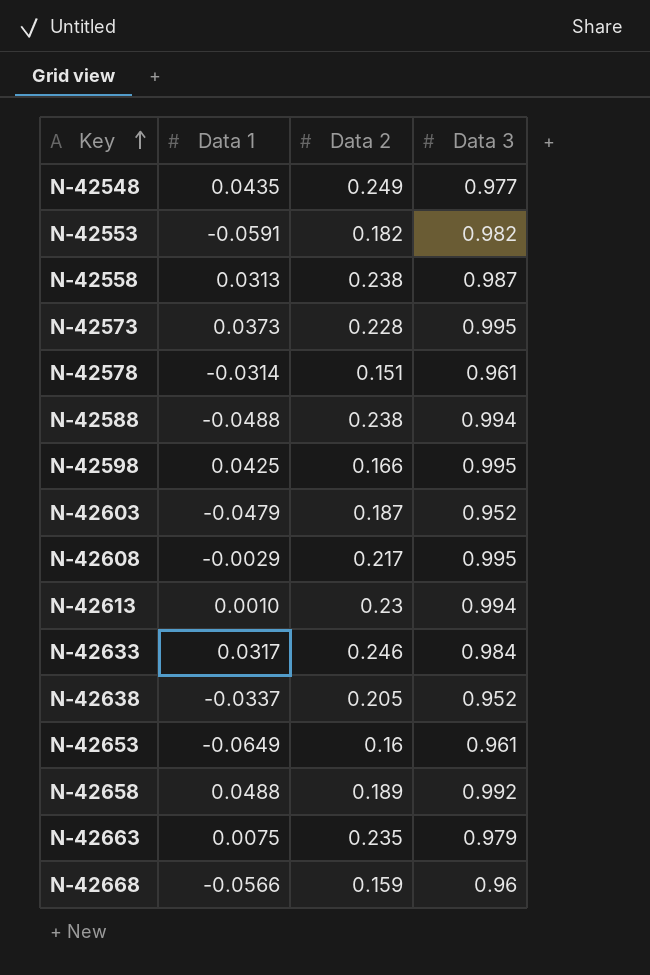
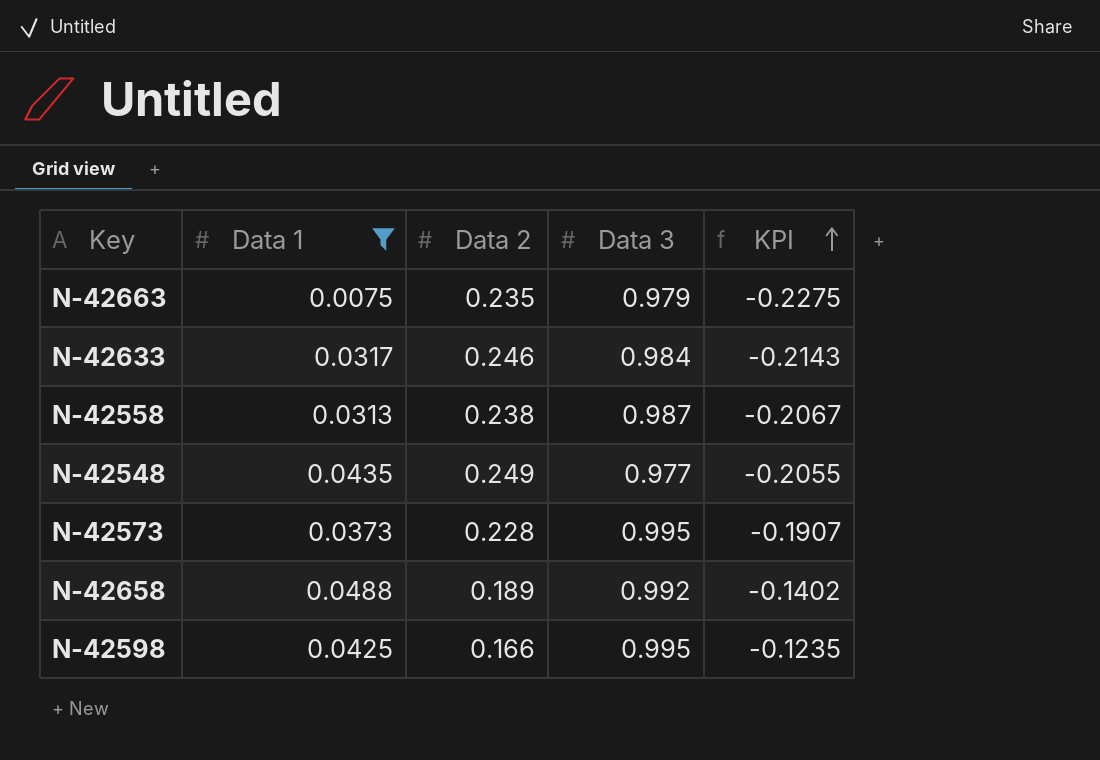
filter: none -> Data 1 >= 0.0075
row order: Key ascending -> KPI ascending
column KPI | formula: none -> [Data 1] - [Data 2]

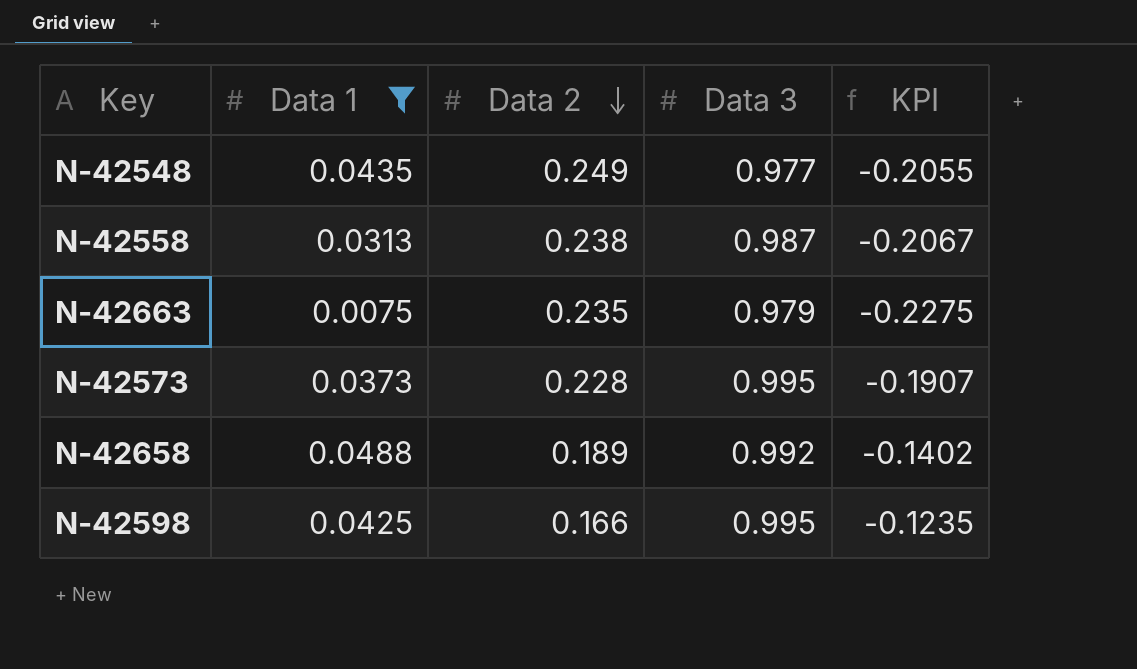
row order: KPI ascending -> Data 2 descending
row N-42633: 0.0317 | 0.246 | 0.984 | -0.2143 -> none

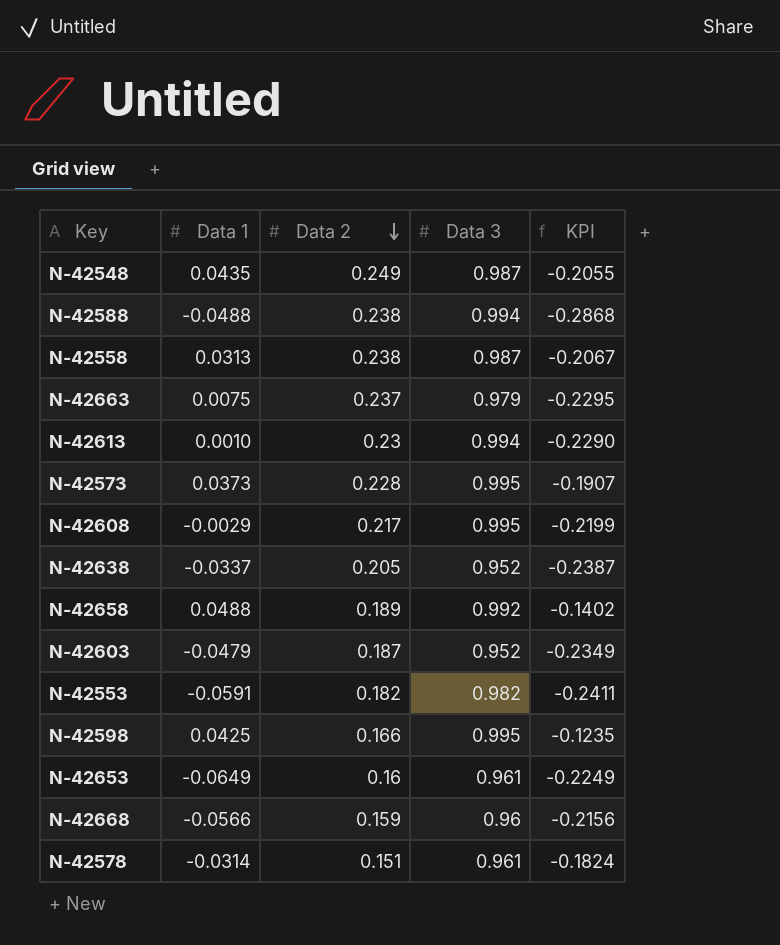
filter: Data 1 >= 0.0075 -> none
N-42548 | Data 3: 0.977 -> 0.987
N-42663 | Data 2: 0.235 -> 0.237
N-42663 | KPI: -0.2275 -> -0.2295

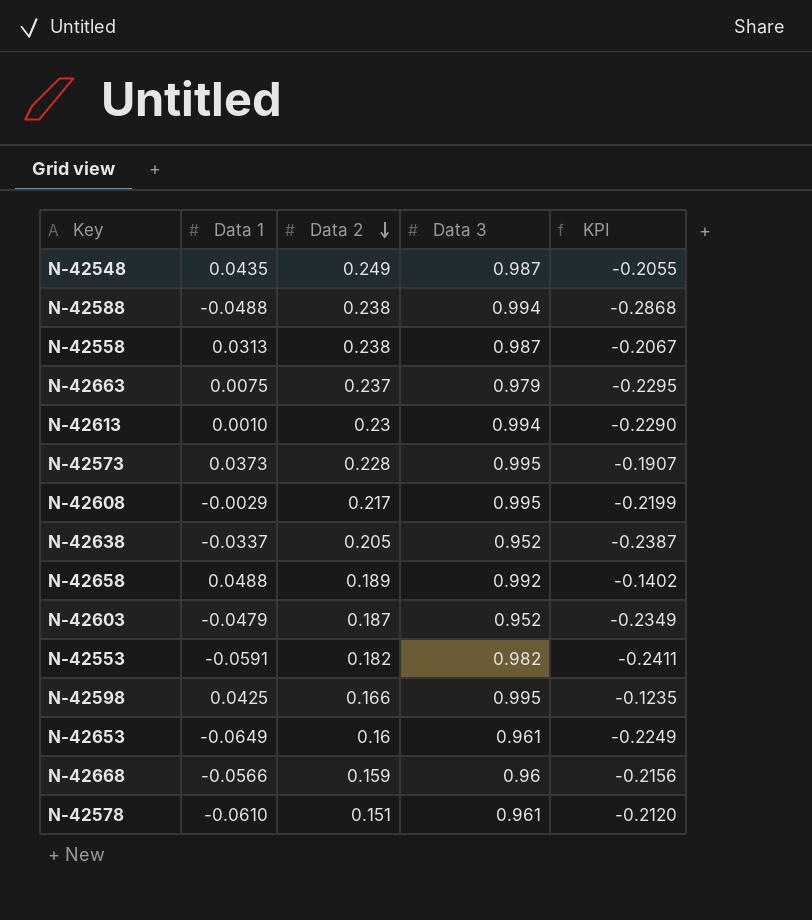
N-42578 | Data 1: -0.0314 -> -0.0610
N-42578 | KPI: -0.1824 -> -0.2120

